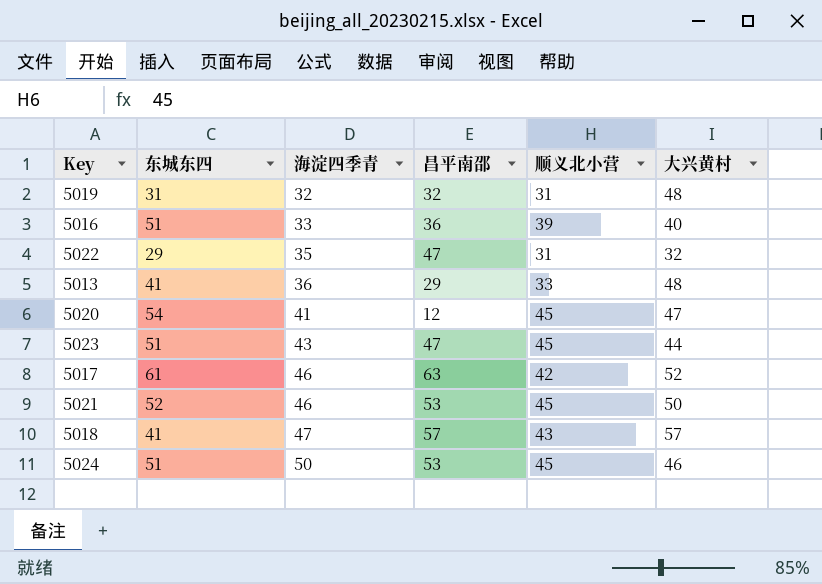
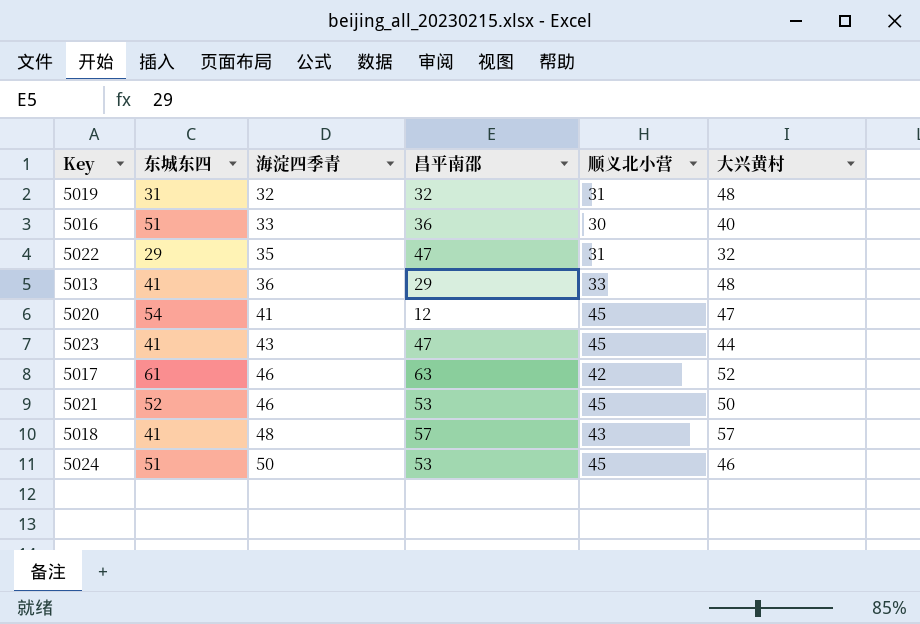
5016 | 顺义北小营: 39 -> 30
5023 | 东城东四: 51 -> 41
5018 | 海淀四季青: 47 -> 48

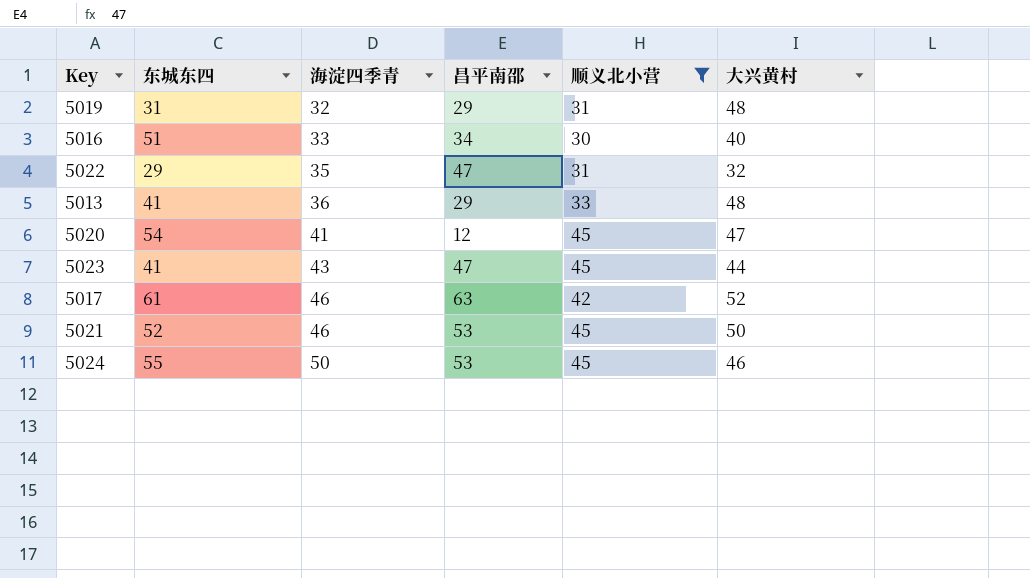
filter: none -> 顺义北小营 != 43
5019 | 昌平南邵: 32 -> 29
5016 | 昌平南邵: 36 -> 34
5024 | 东城东四: 51 -> 55

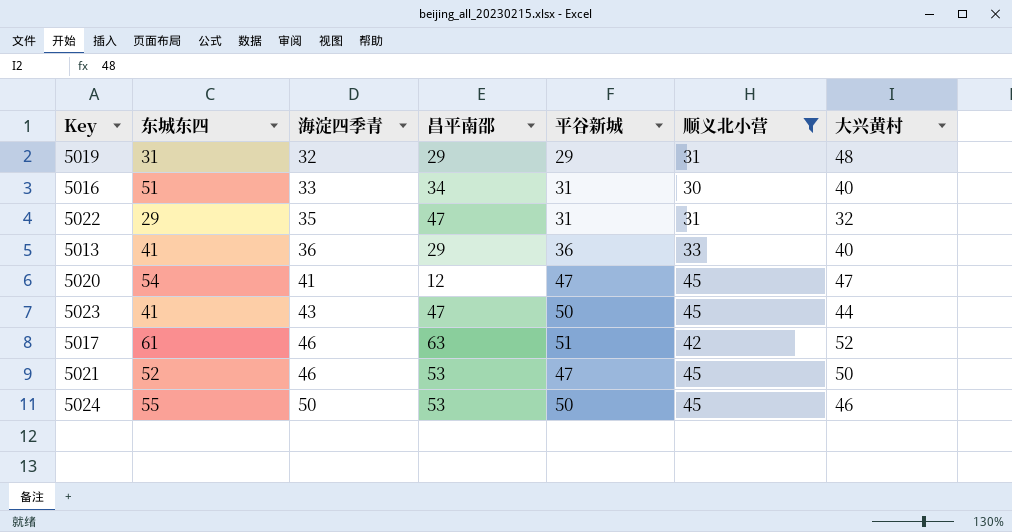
column 平谷新城 | position: none -> 5
5013 | 大兴黄村: 48 -> 40

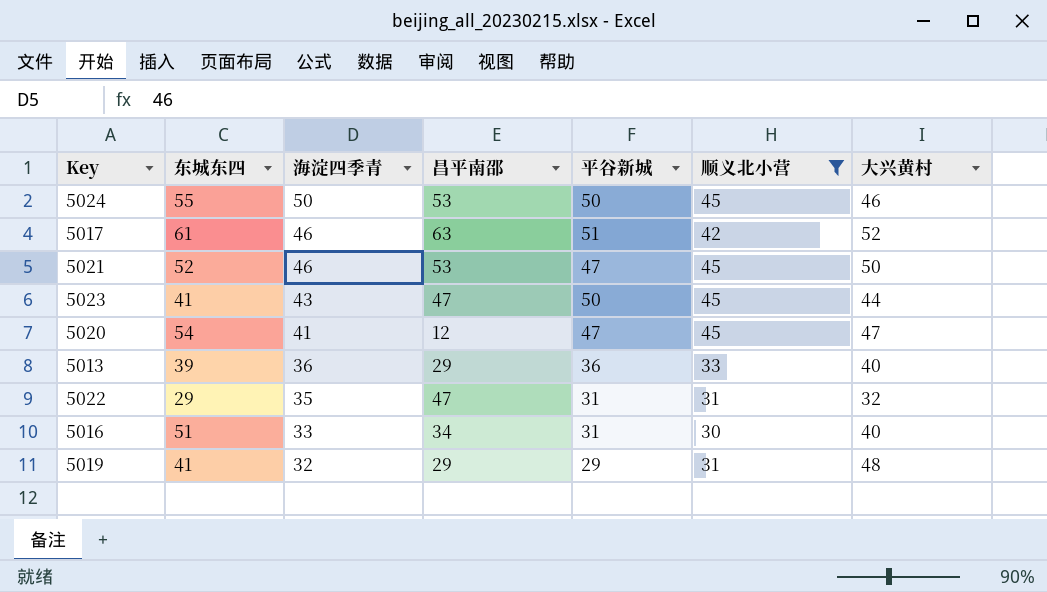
row order: 海淀四季青 ascending -> 海淀四季青 descending
5013 | 东城东四: 41 -> 39
5019 | 东城东四: 31 -> 41

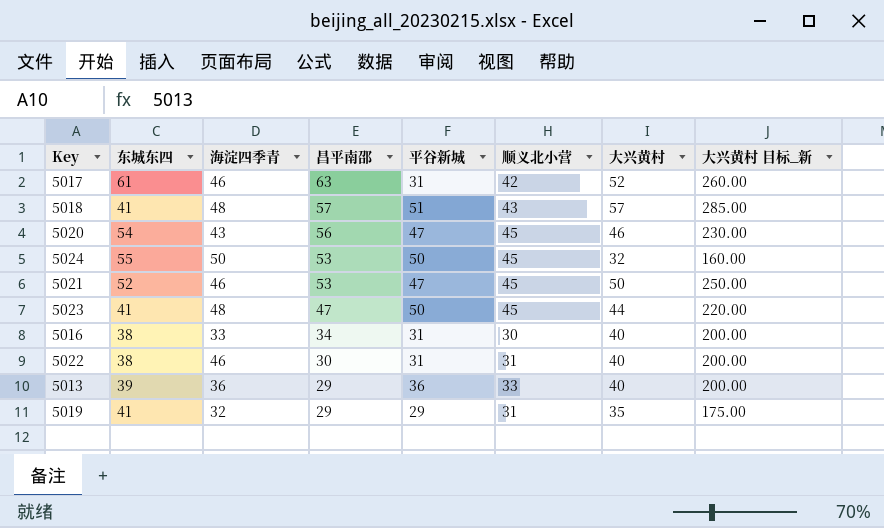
filter: 顺义北小营 != 43 -> none
row order: 海淀四季青 descending -> 昌平南邵 descending
column 大兴黄村 目标_新 | formula: none -> [大兴黄村] * 5
5017 | 平谷新城: 51 -> 31
5020 | 海淀四季青: 41 -> 43
5020 | 昌平南邵: 12 -> 56
5020 | 大兴黄村: 47 -> 46
5024 | 大兴黄村: 46 -> 32
5023 | 海淀四季青: 43 -> 48
5016 | 东城东四: 51 -> 38
5022 | 东城东四: 29 -> 38
5022 | 海淀四季青: 35 -> 46
5022 | 昌平南邵: 47 -> 30
5022 | 大兴黄村: 32 -> 40
5019 | 大兴黄村: 48 -> 35

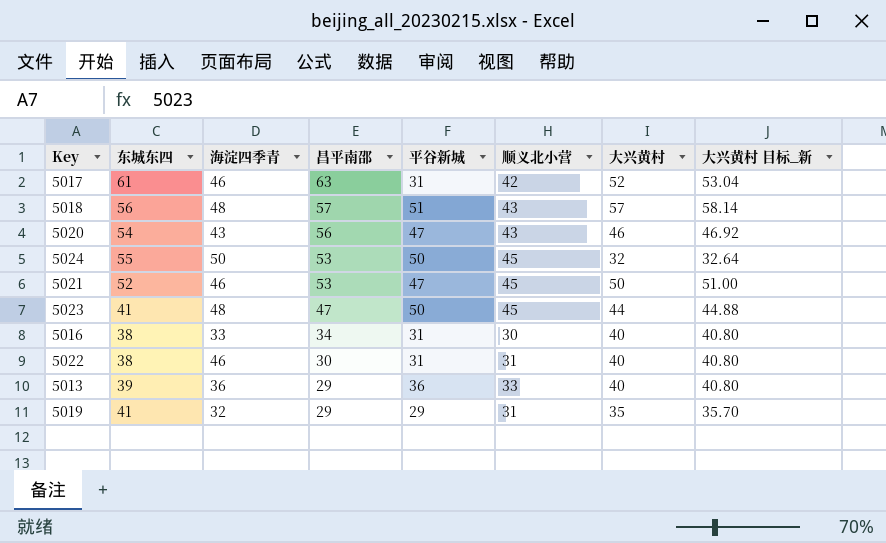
column 大兴黄村 目标_新 | formula: [大兴黄村] * 5 -> [大兴黄村] * 1.02
5018 | 东城东四: 41 -> 56
5020 | 顺义北小营: 45 -> 43

